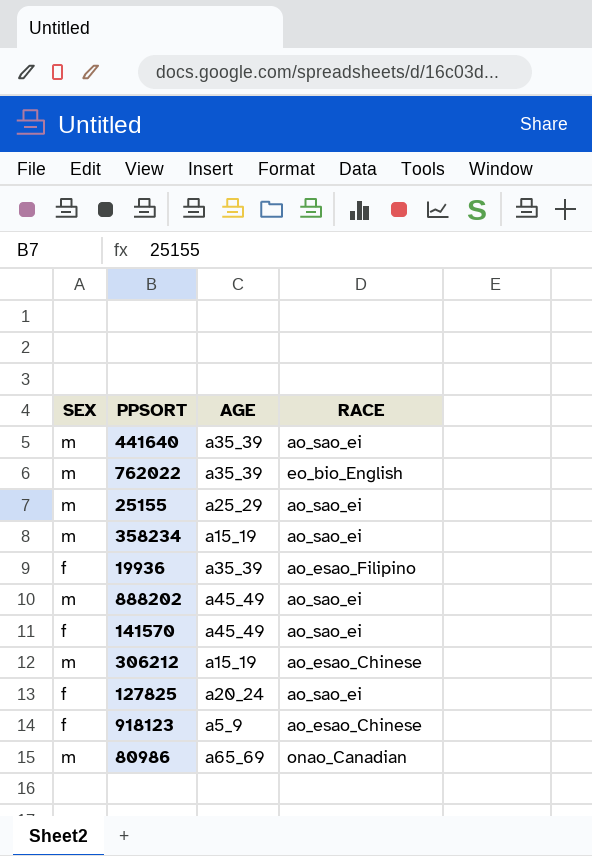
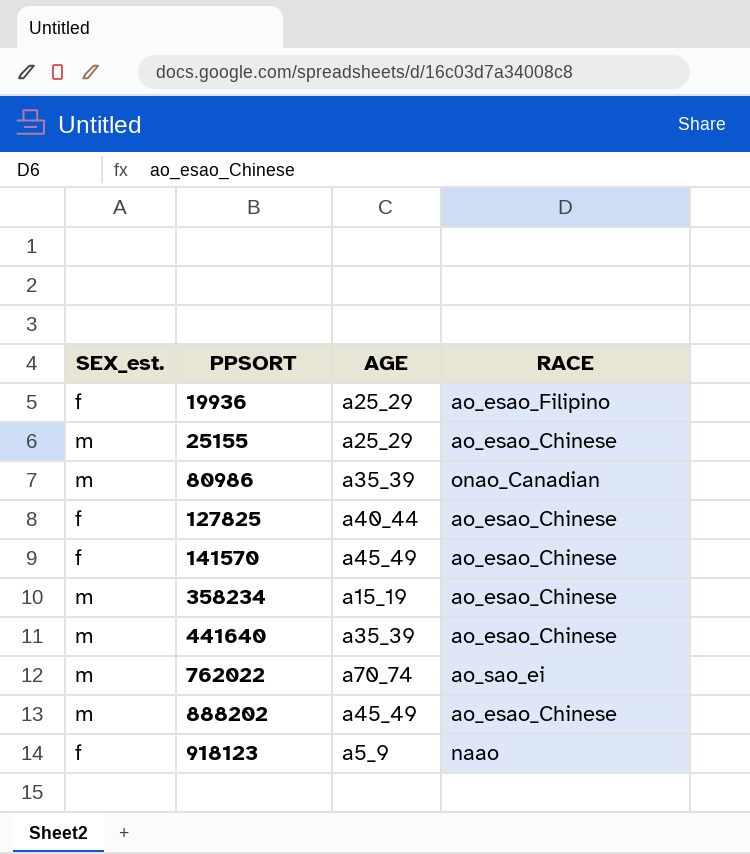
row order: none -> PPSORT ascending
column name: SEX -> SEX_est.
row 306212: m | a15_19 | ao_esao_Chinese -> none
19936 | AGE: a35_39 -> a25_29
25155 | RACE: ao_sao_ei -> ao_esao_Chinese
80986 | AGE: a65_69 -> a35_39
127825 | AGE: a20_24 -> a40_44
127825 | RACE: ao_sao_ei -> ao_esao_Chinese
141570 | RACE: ao_sao_ei -> ao_esao_Chinese
358234 | RACE: ao_sao_ei -> ao_esao_Chinese
441640 | RACE: ao_sao_ei -> ao_esao_Chinese
762022 | AGE: a35_39 -> a70_74
762022 | RACE: eo_bio_English -> ao_sao_ei
888202 | RACE: ao_sao_ei -> ao_esao_Chinese
918123 | RACE: ao_esao_Chinese -> naao

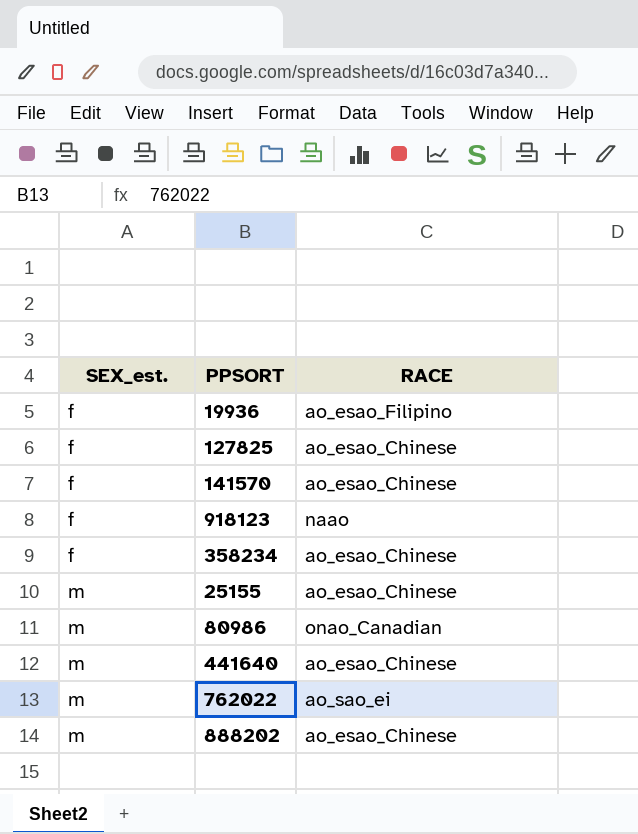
row order: PPSORT ascending -> SEX_est. ascending
column AGE | position: 3 -> none
358234 | SEX_est.: m -> f

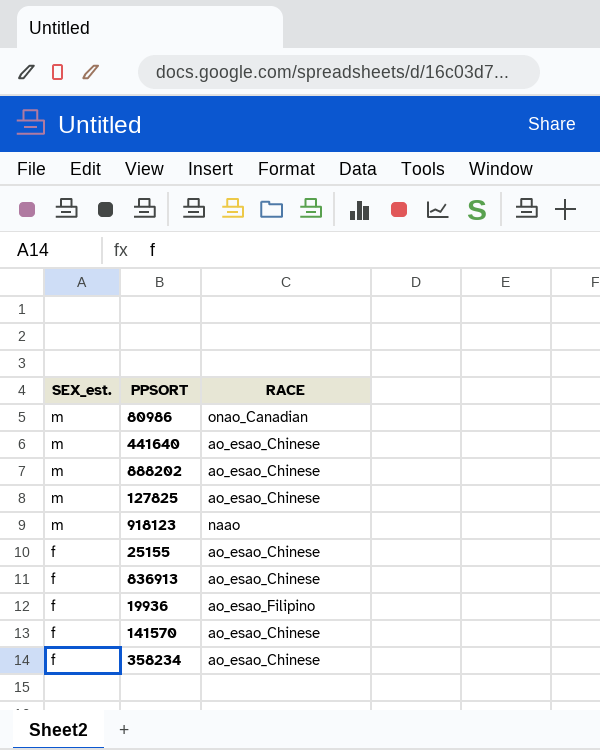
row order: SEX_est. ascending -> SEX_est. descending
row 762022: m | ao_sao_ei -> none
127825 | SEX_est.: f -> m
918123 | SEX_est.: f -> m
25155 | SEX_est.: m -> f
row 836913: none -> f | ao_esao_Chinese

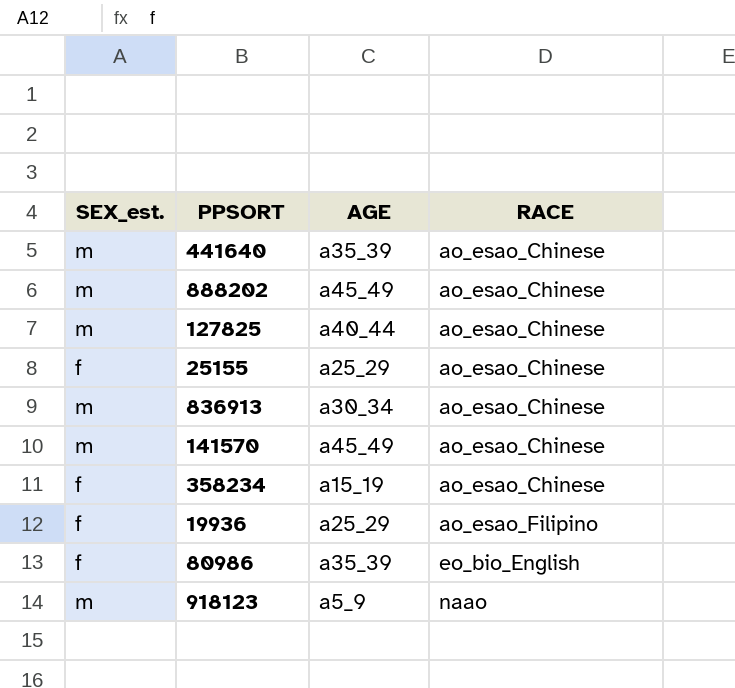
row order: SEX_est. descending -> RACE ascending
column AGE | position: none -> 3
836913 | SEX_est.: f -> m
141570 | SEX_est.: f -> m
80986 | SEX_est.: m -> f
80986 | RACE: onao_Canadian -> eo_bio_English

